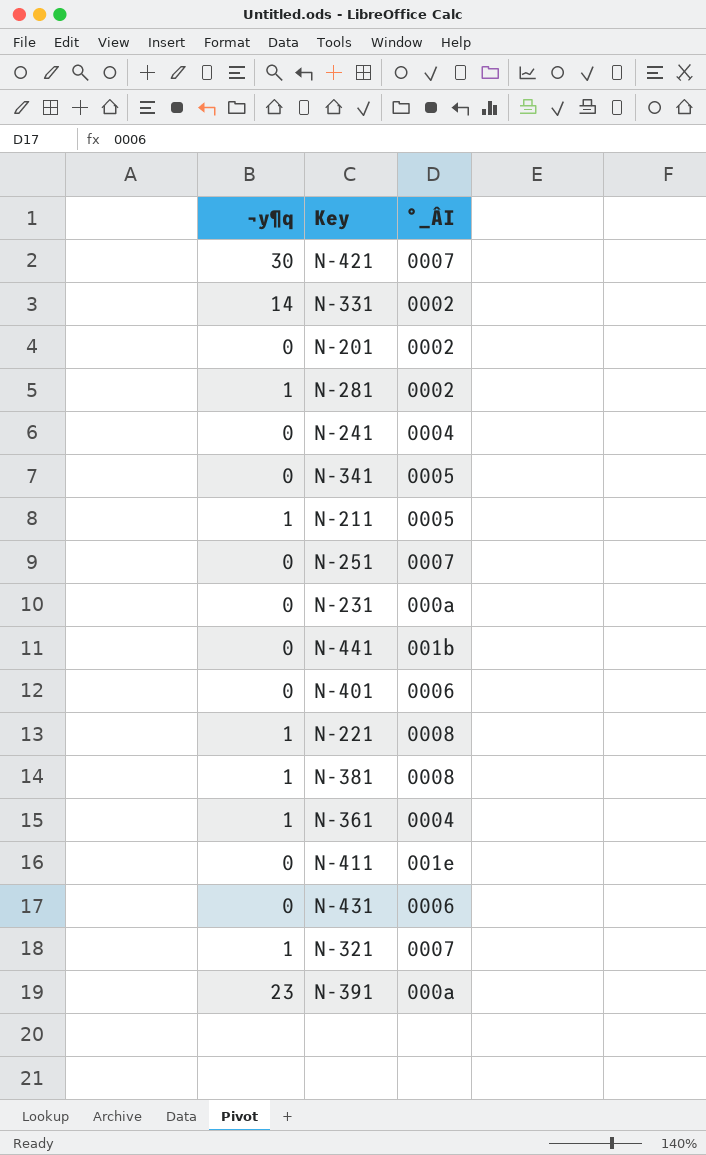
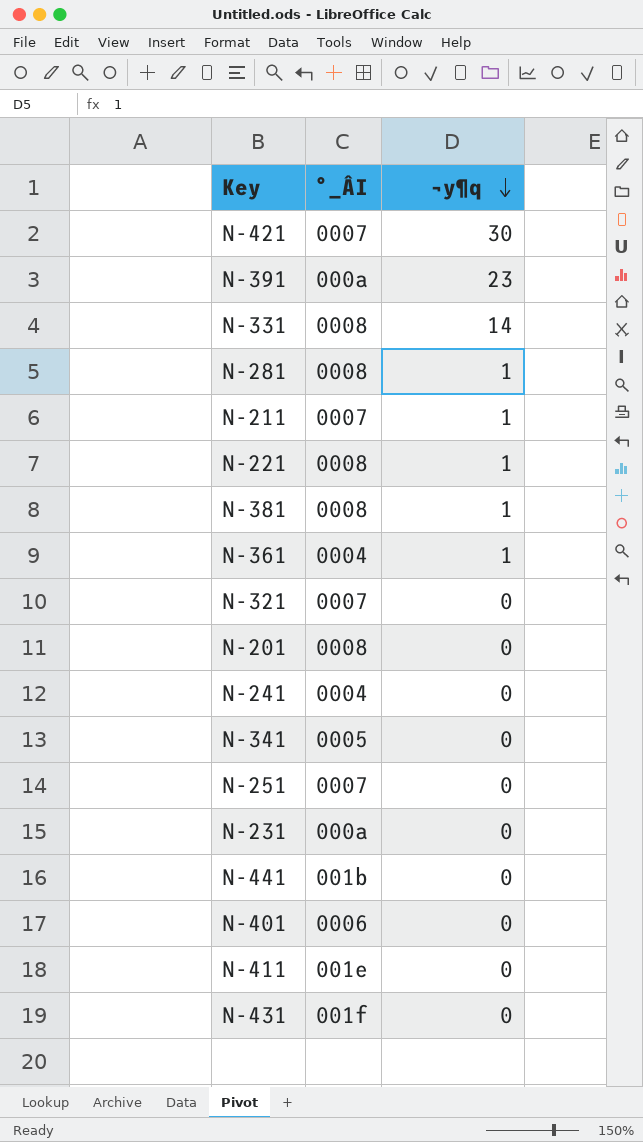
row order: none -> ¬y¶q descending
column ¬y¶q | position: 1 -> 3
N-331 | °_ÂI: 0002 -> 0008
N-281 | °_ÂI: 0002 -> 0008
N-211 | °_ÂI: 0005 -> 0007
N-321 | ¬y¶q: 1 -> 0
N-201 | °_ÂI: 0002 -> 0008
N-431 | °_ÂI: 0006 -> 001f

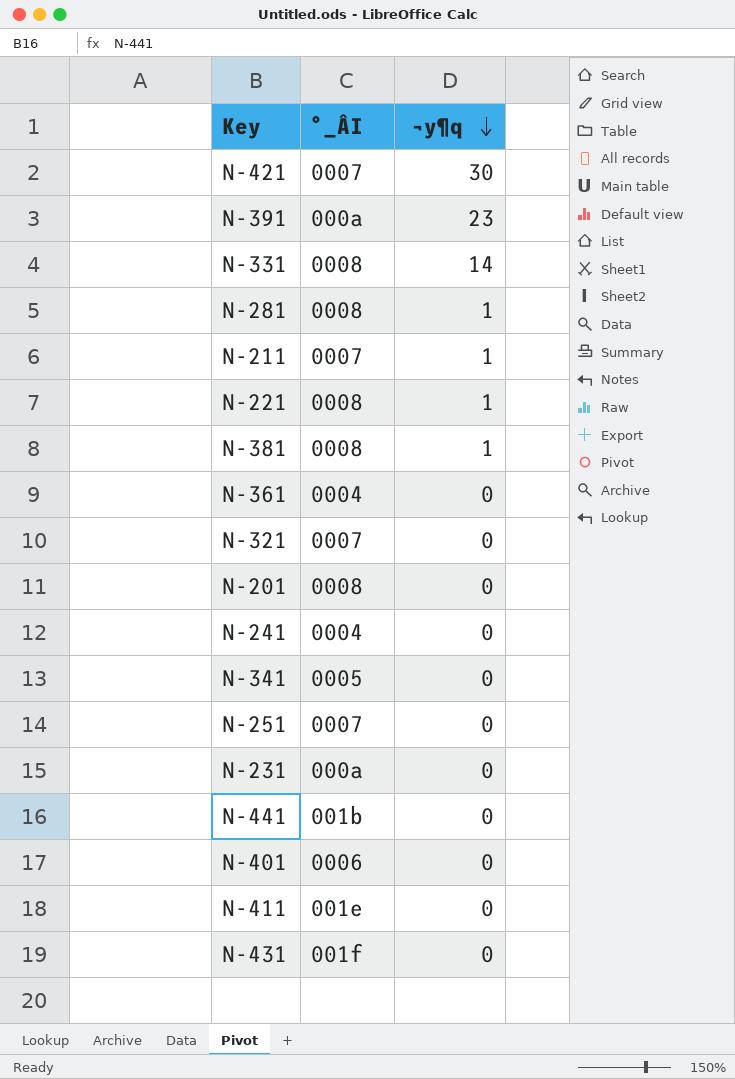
N-361 | ¬y¶q: 1 -> 0

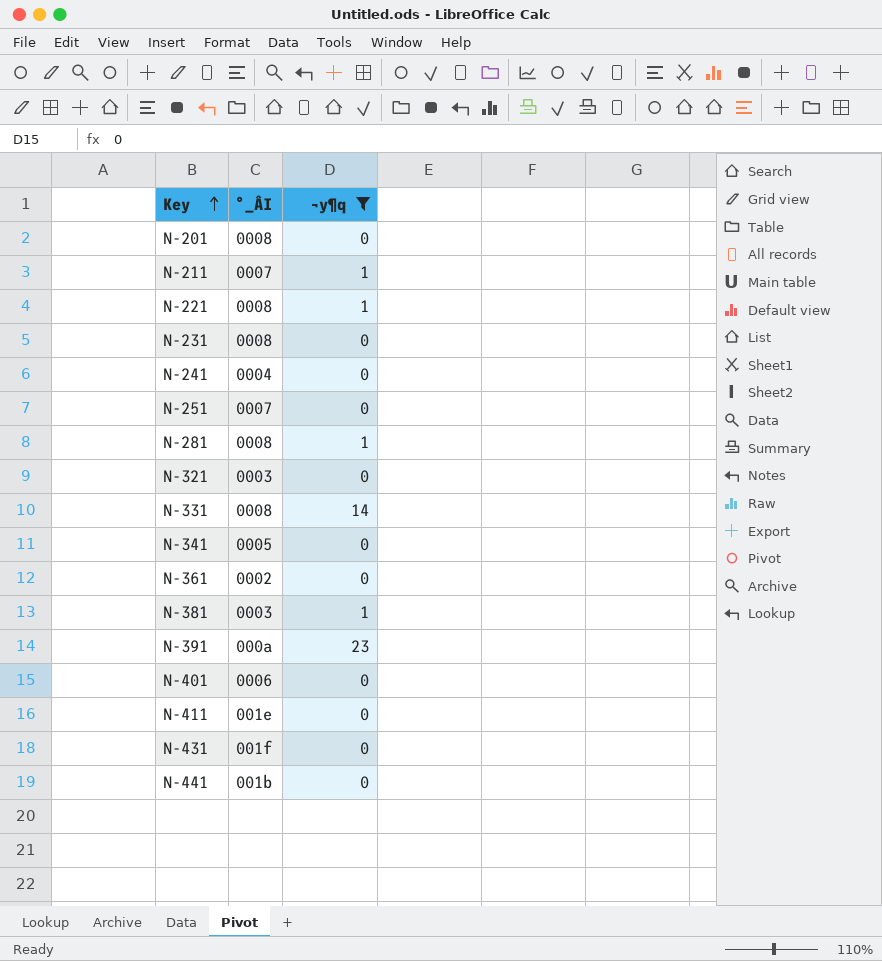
filter: none -> ¬y¶q != 30
row order: ¬y¶q descending -> Key ascending
N-231 | °_ÂI: 000a -> 0008
N-321 | °_ÂI: 0007 -> 0003
N-361 | °_ÂI: 0004 -> 0002
N-381 | °_ÂI: 0008 -> 0003

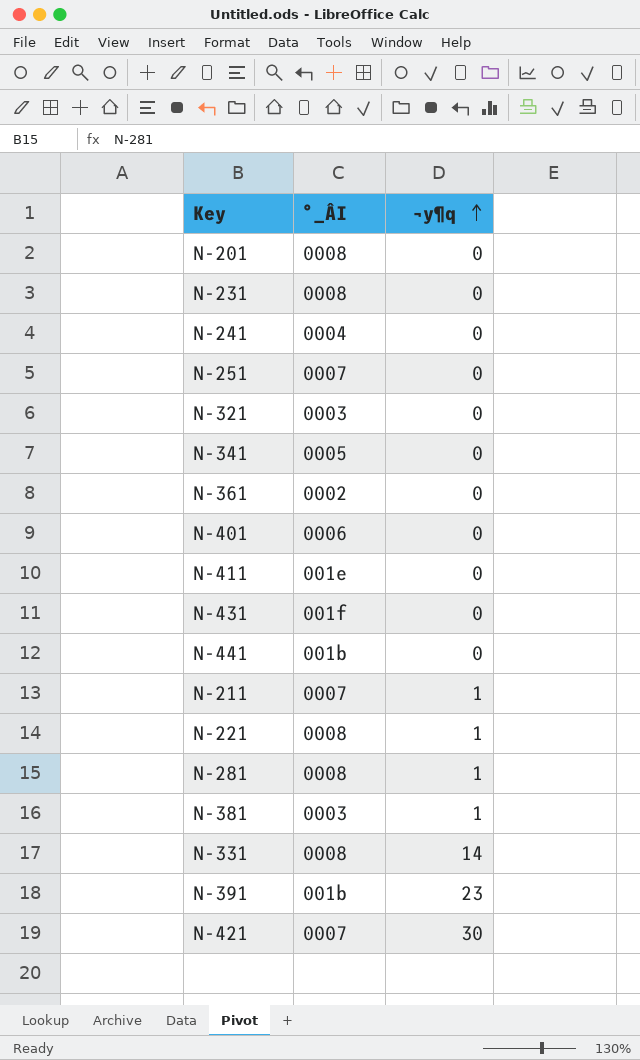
filter: ¬y¶q != 30 -> none
row order: Key ascending -> ¬y¶q ascending
N-391 | °_ÂI: 000a -> 001b

